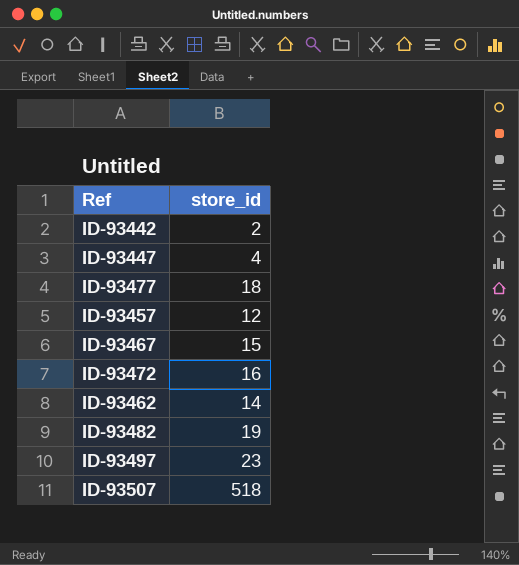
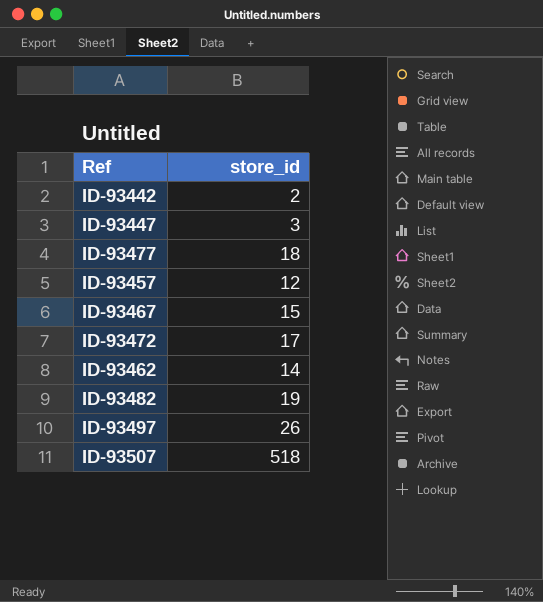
ID-93447 | store_id: 4 -> 3
ID-93472 | store_id: 16 -> 17
ID-93497 | store_id: 23 -> 26

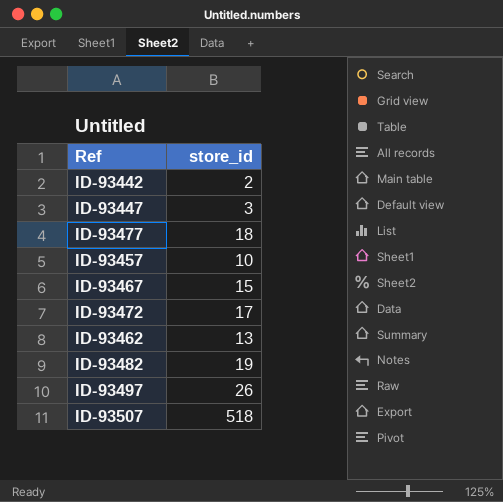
ID-93457 | store_id: 12 -> 10
ID-93462 | store_id: 14 -> 13

